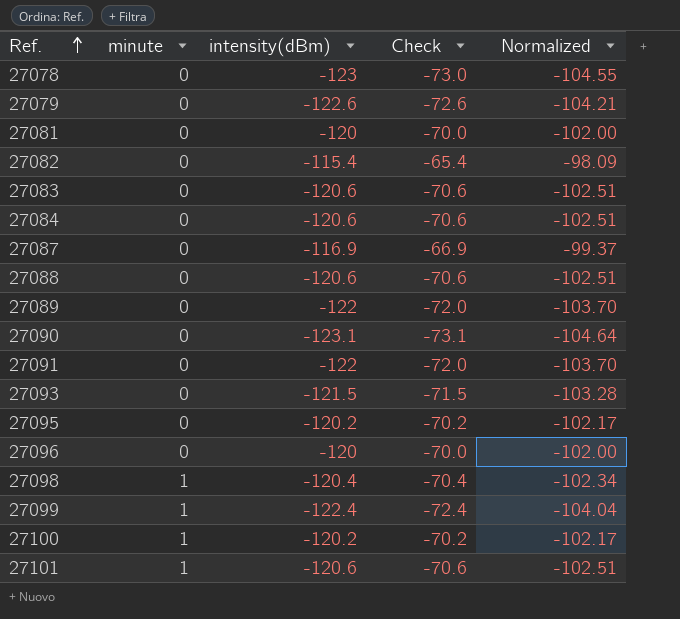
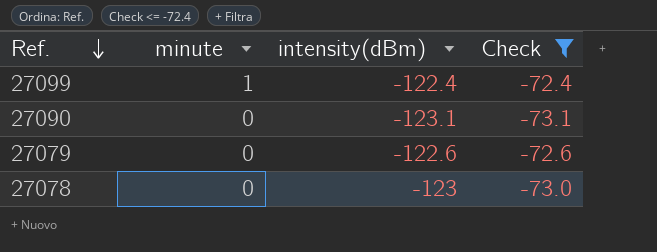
filter: none -> Check <= -72.4
row order: Ref. ascending -> Ref. descending
column Normalized | formula: [intensity(dBm)] * 0.85 -> none

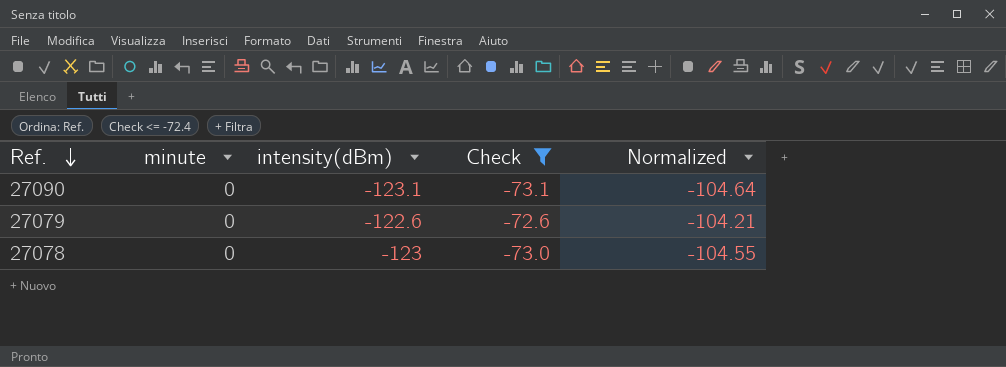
column Normalized | formula: none -> [intensity(dBm)] * 0.85
row 27099: 1 | -122.4 | -72.4 -> none

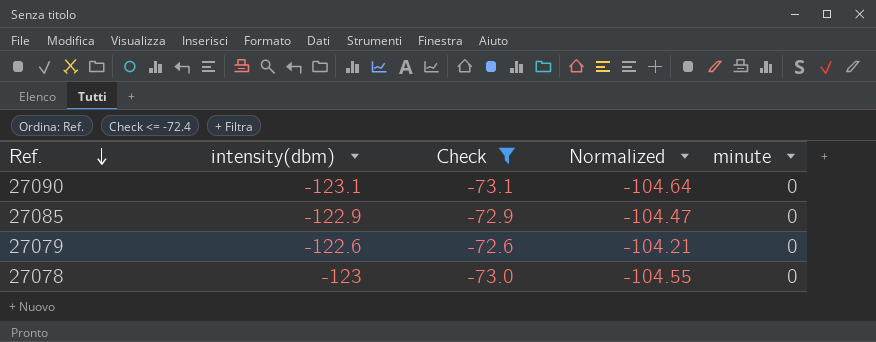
column name: intensity(dBm) -> intensity(dbm)
column minute | position: 2 -> 5
row 27085: none -> -122.9 | -72.9 | -104.47 | 0

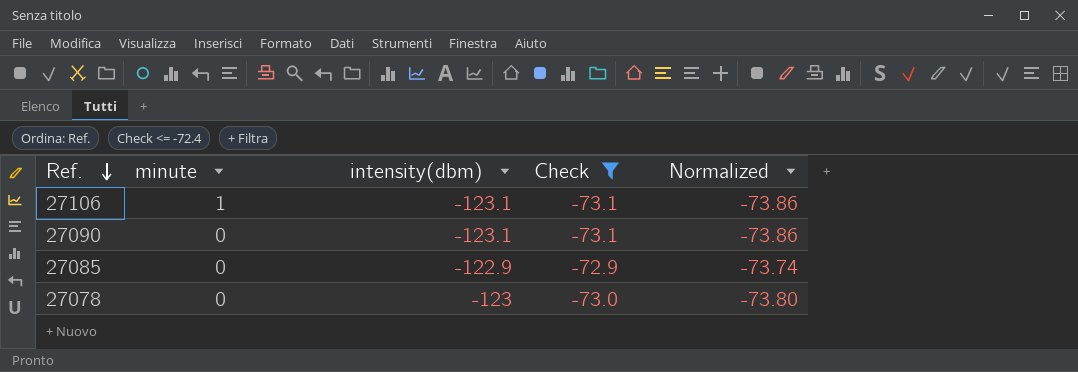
column minute | position: 5 -> 2
column Normalized | formula: [intensity(dbm)] * 0.85 -> [intensity(dbm)] * 0.6
row 27079: -122.6 | -72.6 | -104.21 | 0 -> none
row 27106: none -> 1 | -123.1 | -73.1 | -73.86

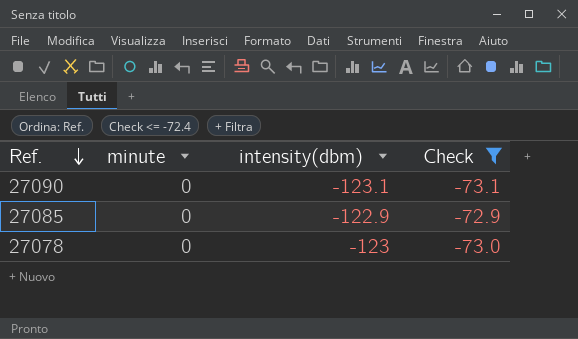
column Normalized | formula: [intensity(dbm)] * 0.6 -> none
row 27106: 1 | -123.1 | -73.1 | -73.86 -> none

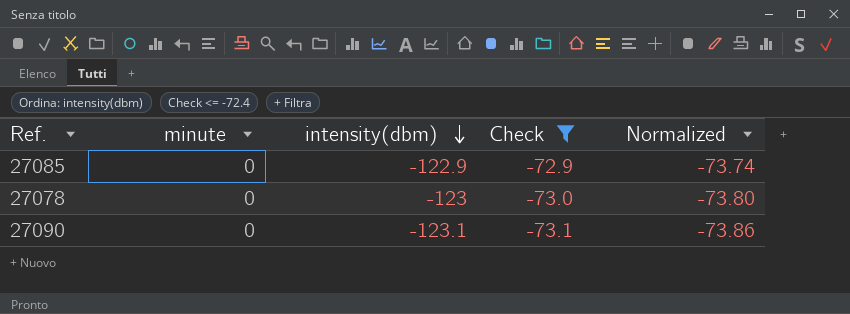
row order: Ref. descending -> intensity(dbm) descending
column Normalized | formula: none -> [intensity(dbm)] * 0.6

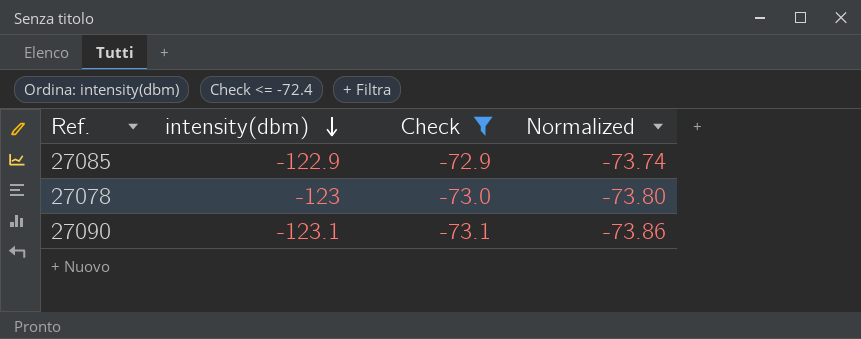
column minute | position: 2 -> none

